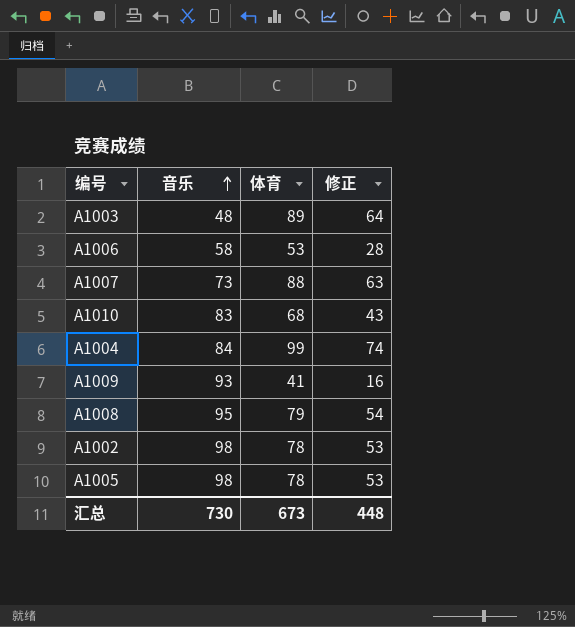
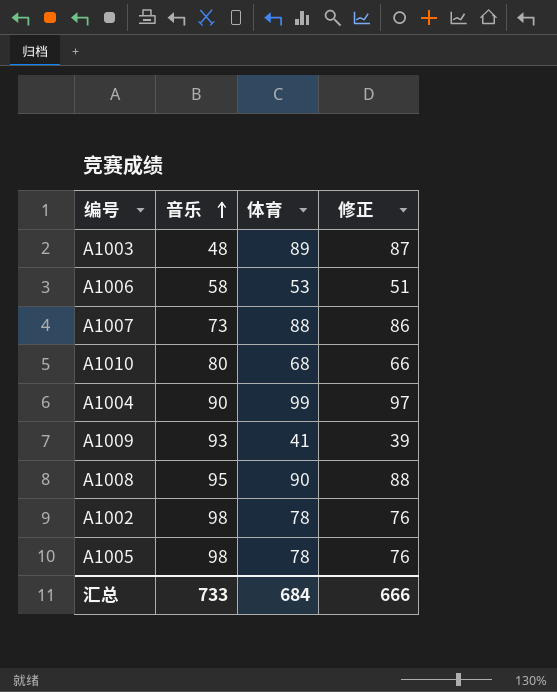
column 修正 | formula: [体育] - 25 -> [体育] - 2
A1010 | 音乐: 83 -> 80
A1004 | 音乐: 84 -> 90
A1008 | 体育: 79 -> 90
汇总 | 音乐: 730 -> 733
汇总 | 体育: 673 -> 684
汇总 | 修正: 448 -> 666

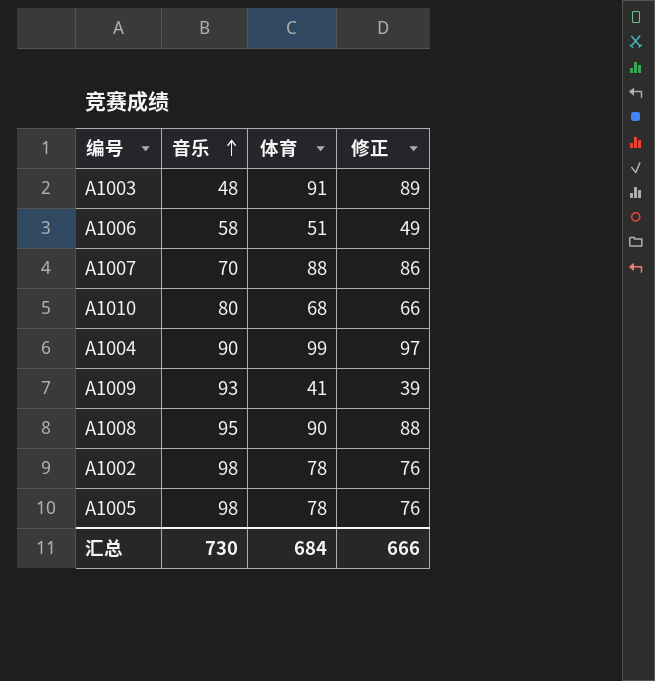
A1003 | 体育: 89 -> 91
A1003 | 修正: 87 -> 89
A1006 | 体育: 53 -> 51
A1006 | 修正: 51 -> 49
A1007 | 音乐: 73 -> 70
汇总 | 音乐: 733 -> 730

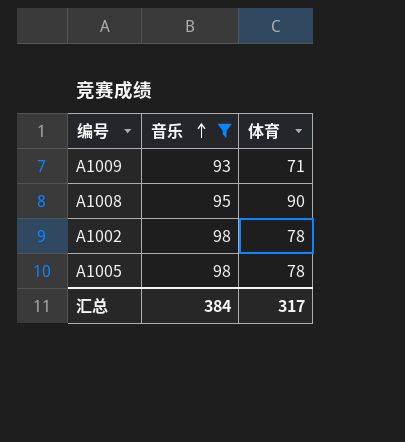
filter: none -> 音乐 >= 93
column 修正 | formula: [体育] - 2 -> none
A1009 | 体育: 41 -> 71
汇总 | 音乐: 730 -> 384
汇总 | 体育: 684 -> 317

